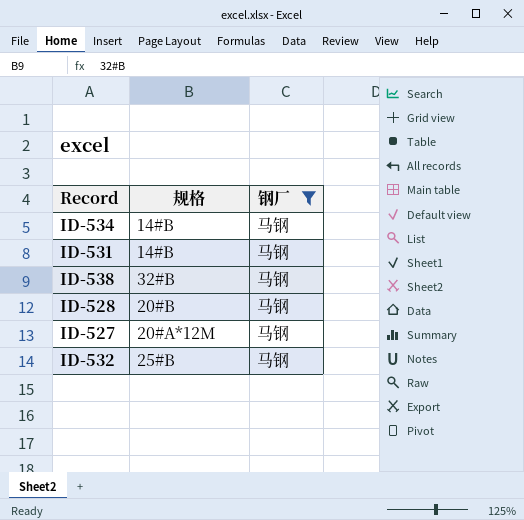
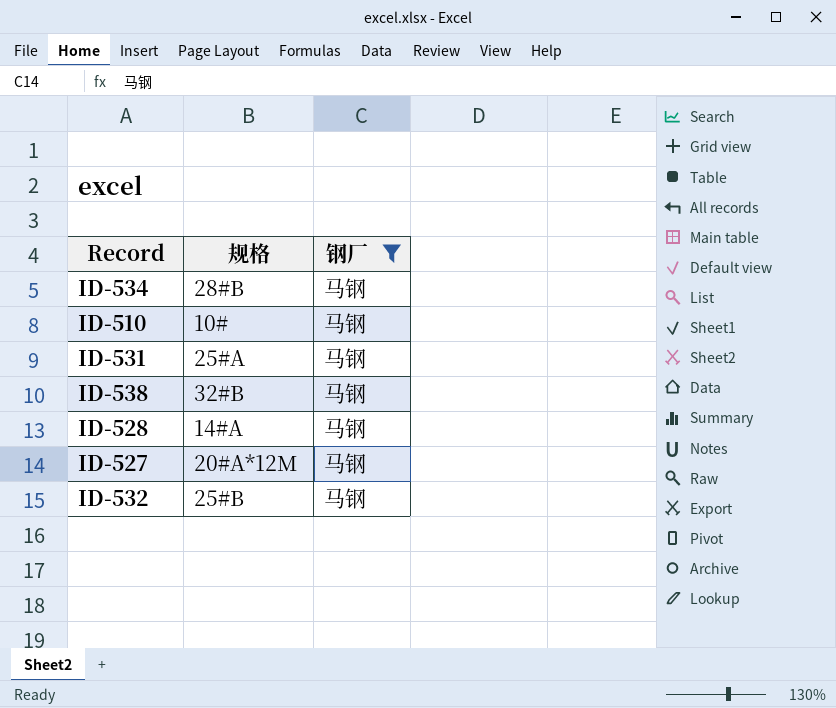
ID-534 | 规格: 14#B -> 28#B
row ID-510: none -> 10# | 马钢
ID-531 | 规格: 14#B -> 25#A
ID-528 | 规格: 20#B -> 14#A

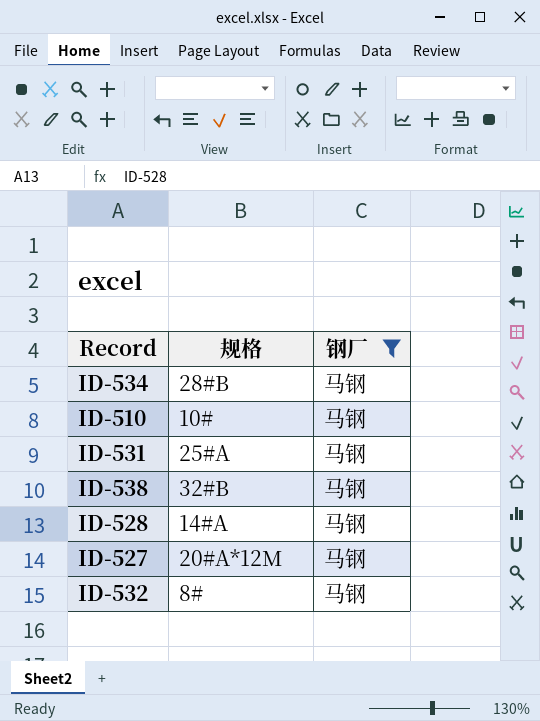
ID-532 | 规格: 25#B -> 8#

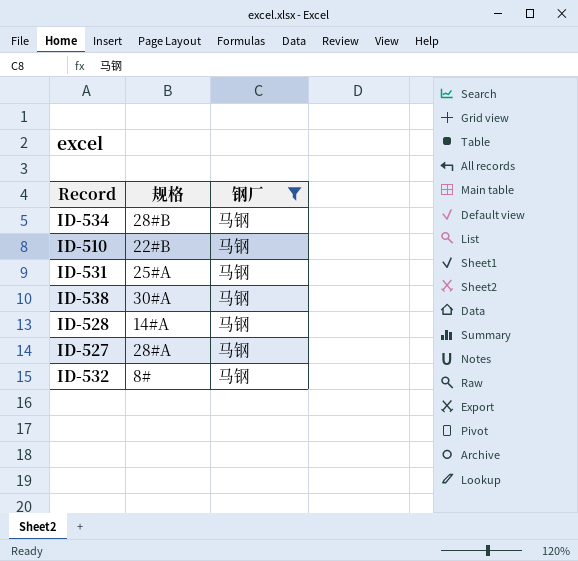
ID-510 | 规格: 10# -> 22#B
ID-538 | 规格: 32#B -> 30#A
ID-527 | 规格: 20#A*12M -> 28#A

